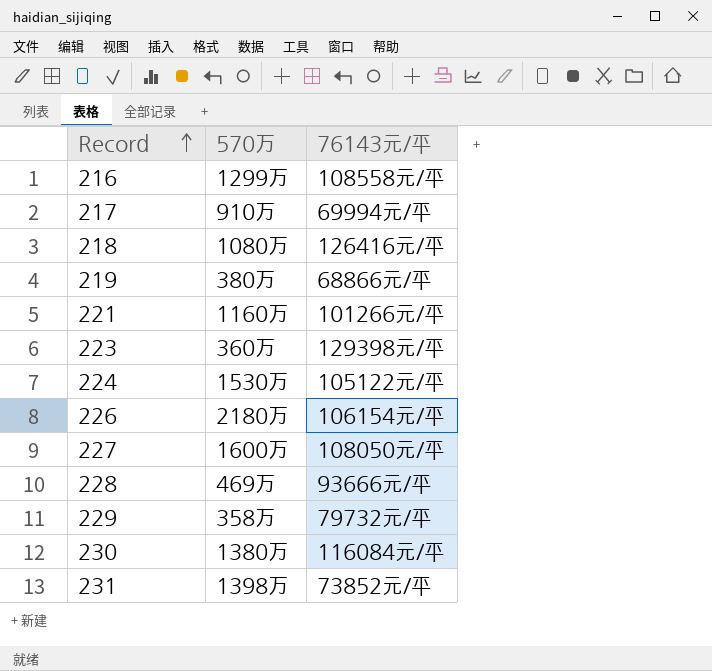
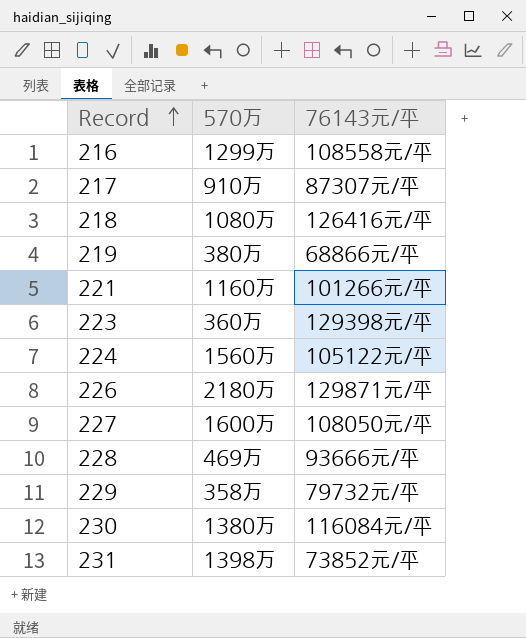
217 | 76143元/平: 69994元/平 -> 87307元/平
224 | 570万: 1530万 -> 1560万
226 | 76143元/平: 106154元/平 -> 129871元/平

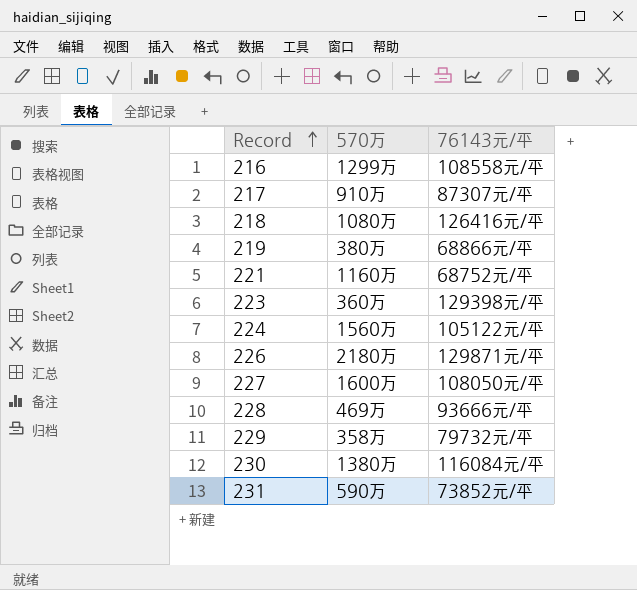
221 | 76143元/平: 101266元/平 -> 68752元/平
231 | 570万: 1398万 -> 590万

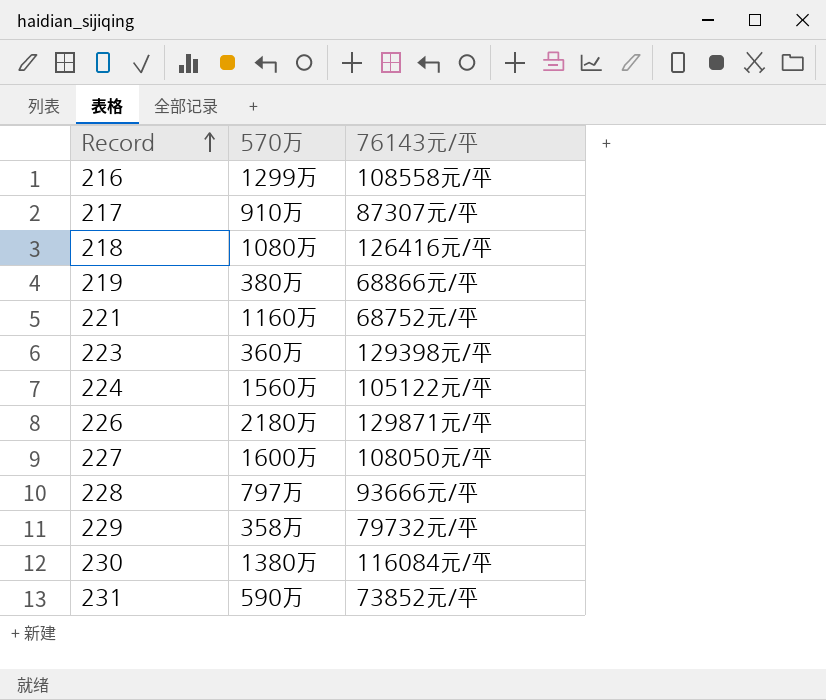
228 | 570万: 469万 -> 797万

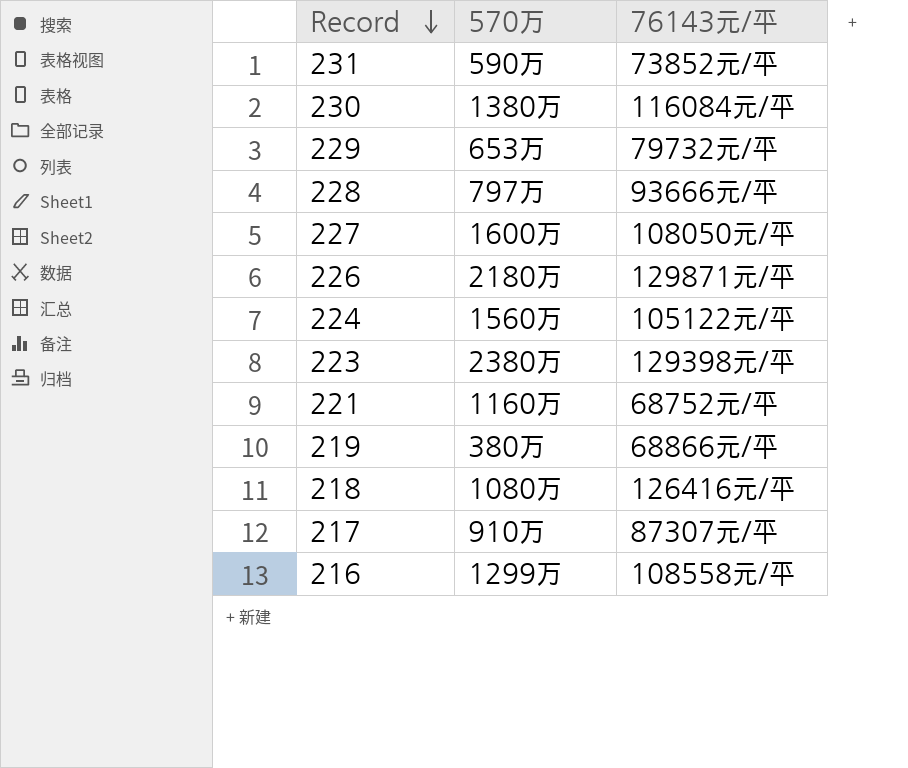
row order: Record ascending -> Record descending
229 | 570万: 358万 -> 653万
223 | 570万: 360万 -> 2380万

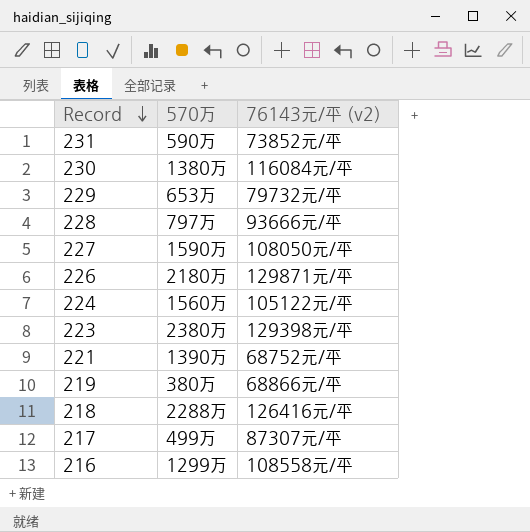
column name: 76143元/平 -> 76143元/平 (v2)
227 | 570万: 1600万 -> 1590万
221 | 570万: 1160万 -> 1390万
218 | 570万: 1080万 -> 2288万
217 | 570万: 910万 -> 499万

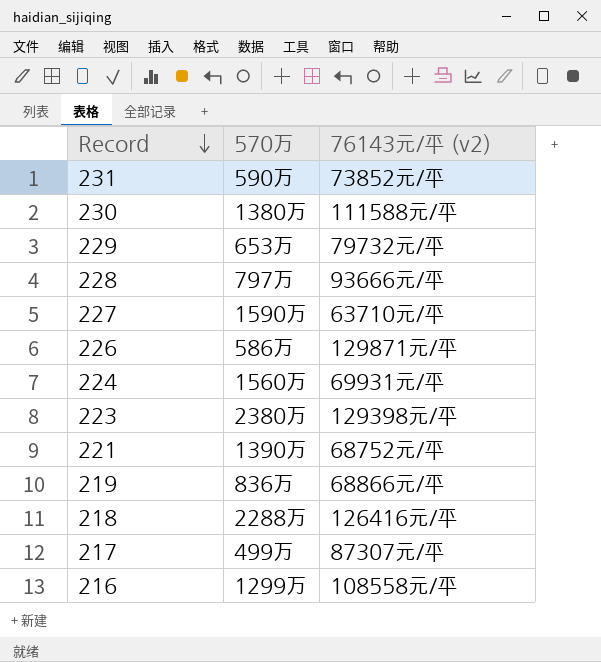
230 | 76143元/平 (v2): 116084元/平 -> 111588元/平
227 | 76143元/平 (v2): 108050元/平 -> 63710元/平
226 | 570万: 2180万 -> 586万
224 | 76143元/平 (v2): 105122元/平 -> 69931元/平
219 | 570万: 380万 -> 836万

